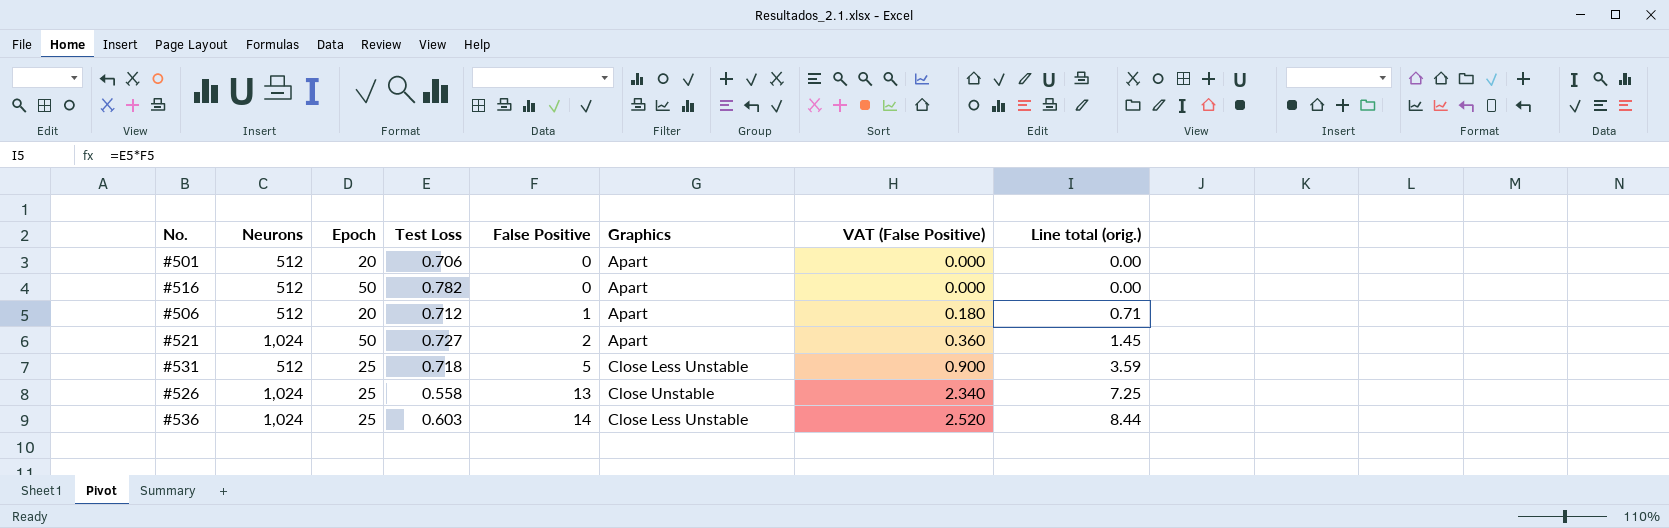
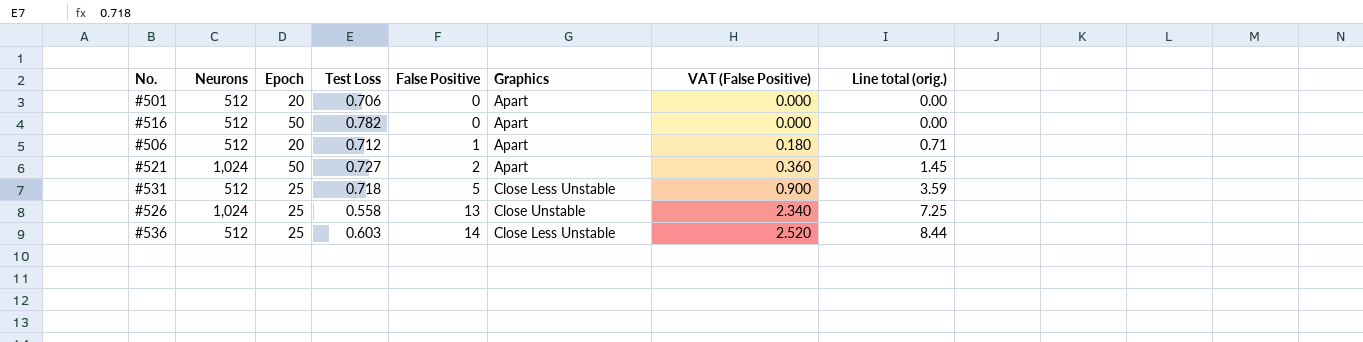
#536 | Neurons: 1,024 -> 512

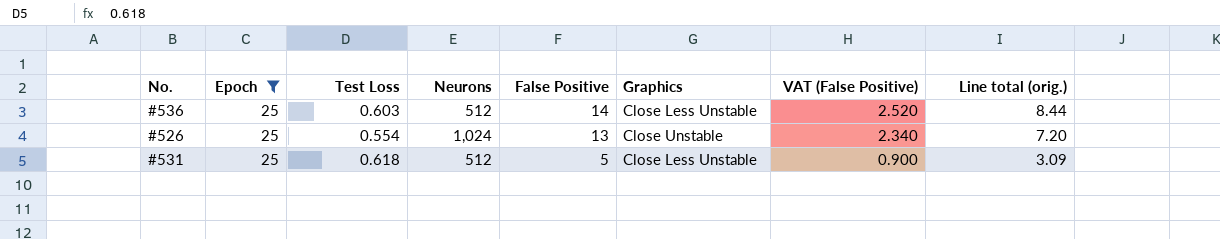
filter: none -> Epoch = 25
row order: False Positive ascending -> False Positive descending
column Neurons | position: 2 -> 4
#526 | Test Loss: 0.558 -> 0.554
#526 | Line total (orig.): 7.25 -> 7.20
#531 | Test Loss: 0.718 -> 0.618
#531 | Line total (orig.): 3.59 -> 3.09

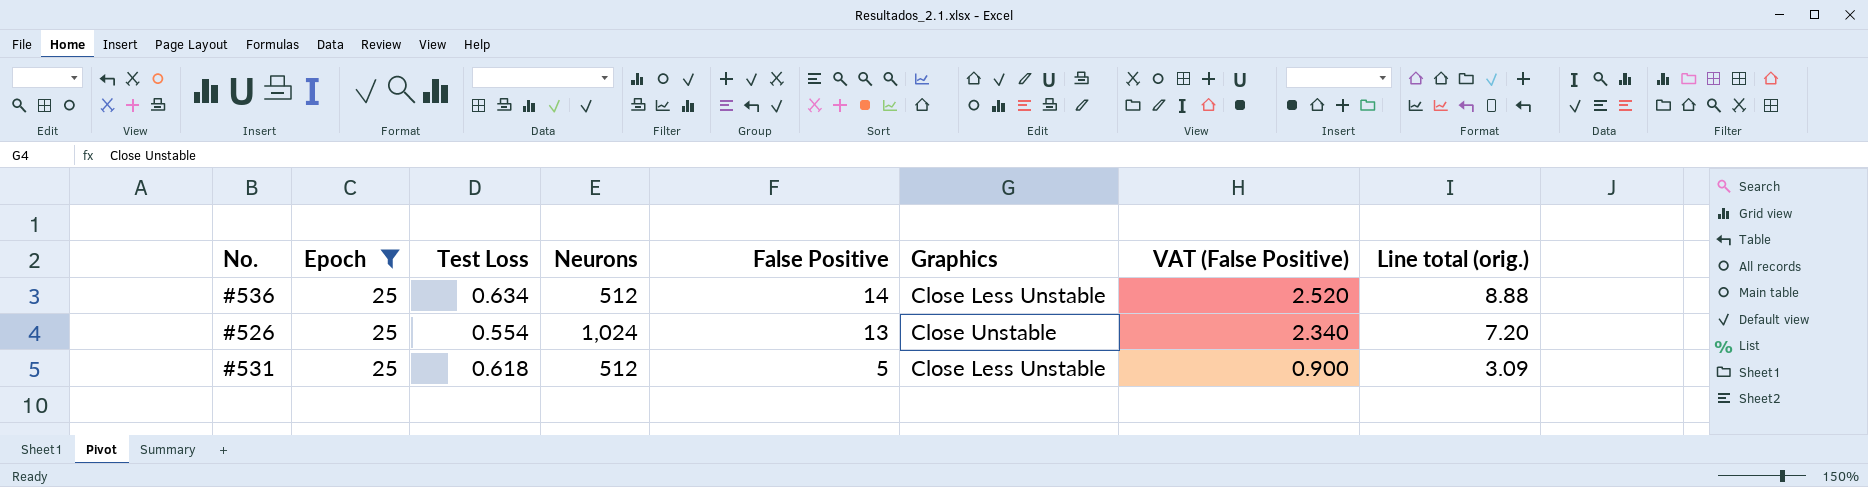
#536 | Test Loss: 0.603 -> 0.634
#536 | Line total (orig.): 8.44 -> 8.88

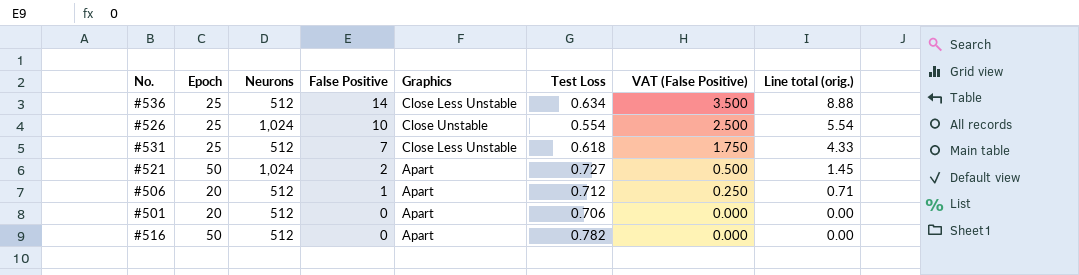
filter: Epoch = 25 -> none
column Test Loss | position: 3 -> 6
column VAT (False Positive) | formula: [False Positive] * 0.18 -> [False Positive] * 0.25
#526 | False Positive: 13 -> 10
#526 | Line total (orig.): 7.20 -> 5.54
#531 | False Positive: 5 -> 7
#531 | Line total (orig.): 3.09 -> 4.33

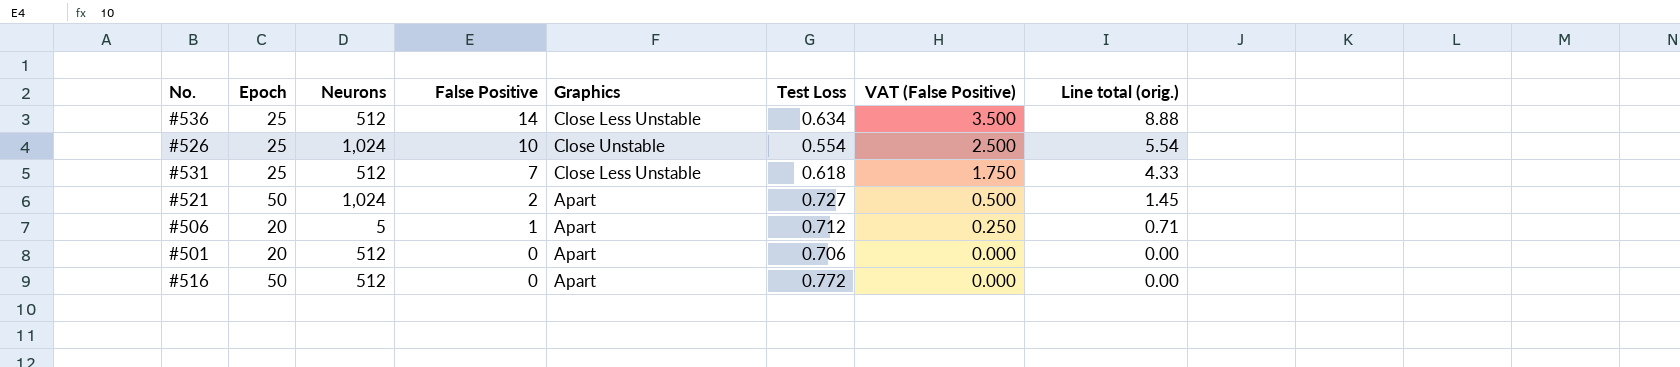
#506 | Neurons: 512 -> 5
#516 | Test Loss: 0.782 -> 0.772

